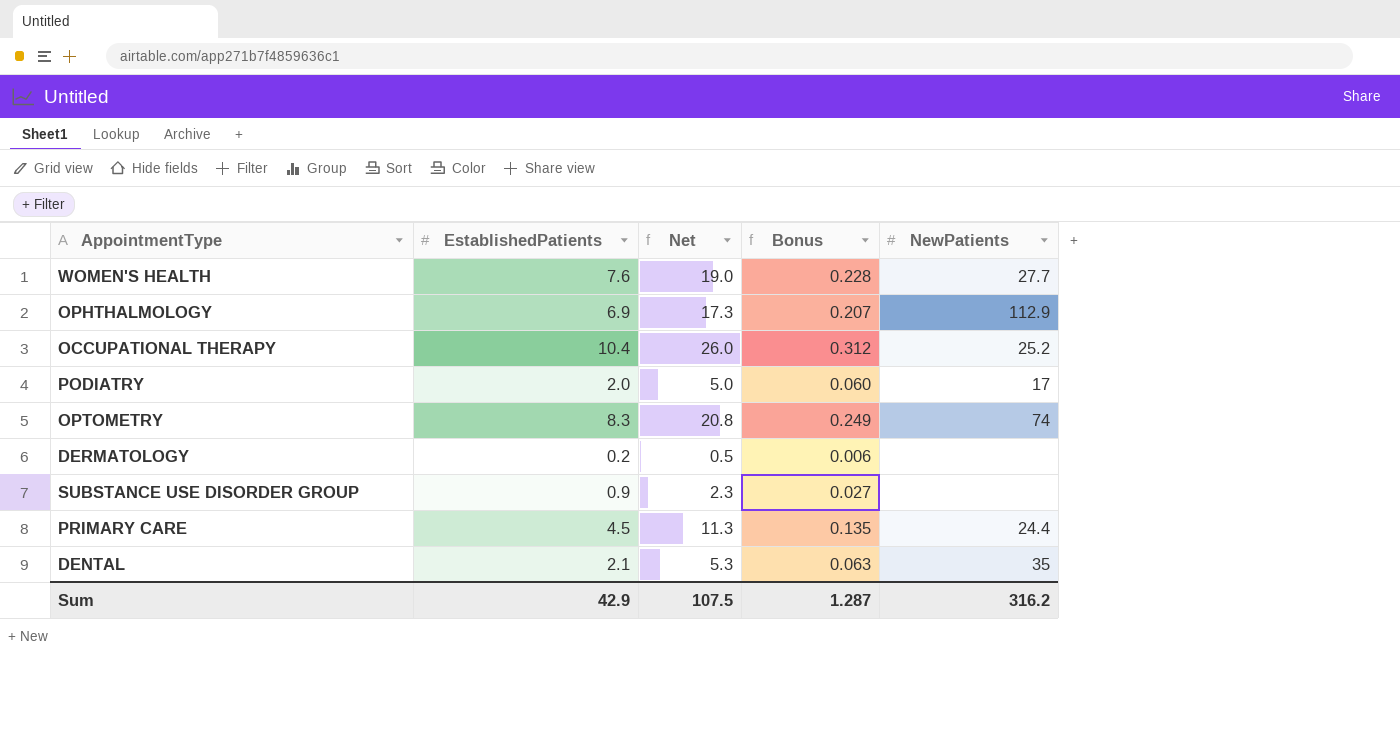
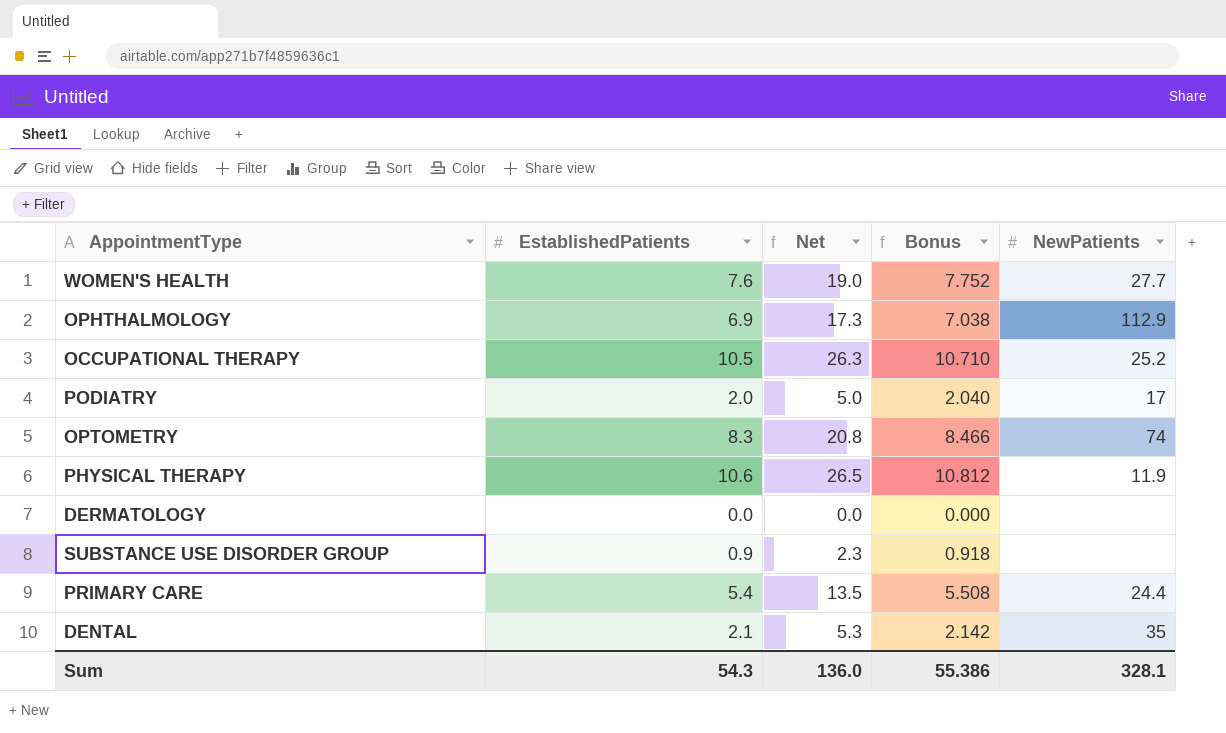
column Bonus | formula: [EstablishedPatients] * 0.03 -> [EstablishedPatients] * 1.02
OCCUPATIONAL THERAPY | EstablishedPatients: 10.4 -> 10.5
OCCUPATIONAL THERAPY | Net: 26.0 -> 26.3
row PHYSICAL THERAPY: none -> 10.6 | 26.5 | 10.812 | 11.9
DERMATOLOGY | EstablishedPatients: 0.2 -> 0.0
DERMATOLOGY | Net: 0.5 -> 0.0
PRIMARY CARE | EstablishedPatients: 4.5 -> 5.4
PRIMARY CARE | Net: 11.3 -> 13.5
Sum | EstablishedPatients: 42.9 -> 54.3
Sum | Net: 107.5 -> 136.0
Sum | Bonus: 1.287 -> 55.386
Sum | NewPatients: 316.2 -> 328.1

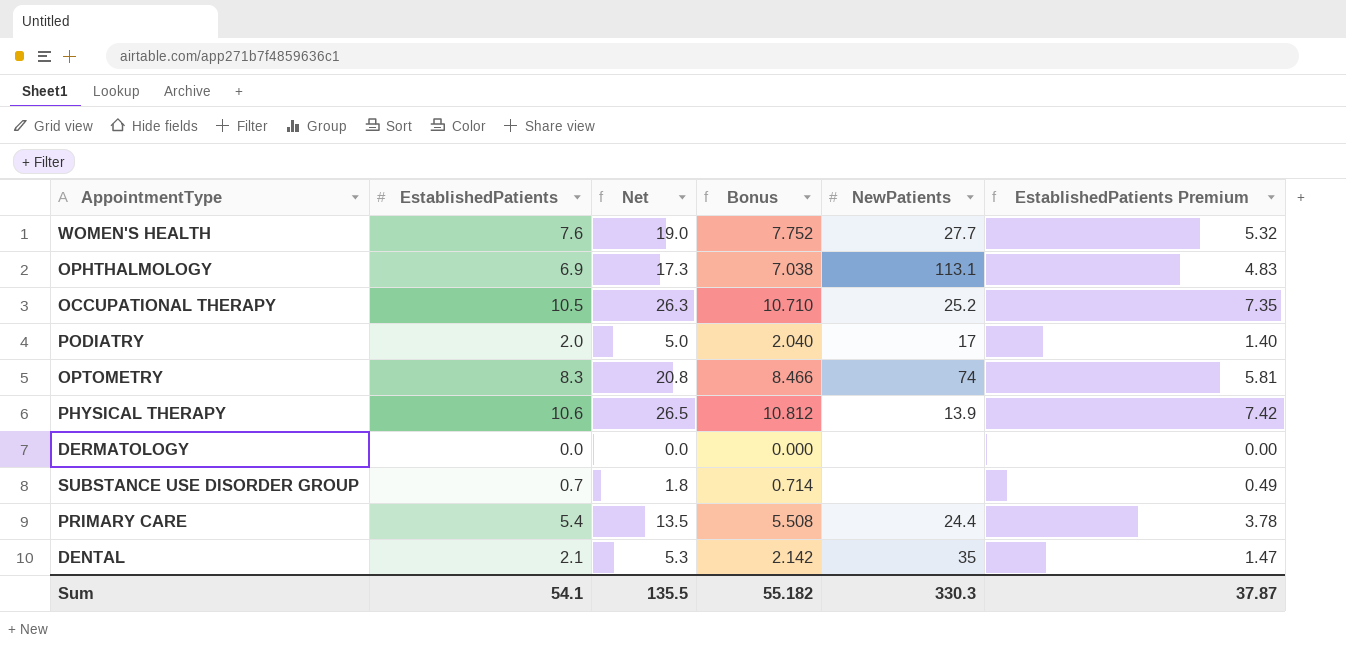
column EstablishedPatients Premium | formula: none -> [EstablishedPatients] * 0.7
OPHTHALMOLOGY | NewPatients: 112.9 -> 113.1
PHYSICAL THERAPY | NewPatients: 11.9 -> 13.9
SUBSTANCE USE DISORDER GROUP | EstablishedPatients: 0.9 -> 0.7
SUBSTANCE USE DISORDER GROUP | Net: 2.3 -> 1.8
SUBSTANCE USE DISORDER GROUP | Bonus: 0.918 -> 0.714
Sum | EstablishedPatients: 54.3 -> 54.1
Sum | Net: 136.0 -> 135.5
Sum | Bonus: 55.386 -> 55.182
Sum | NewPatients: 328.1 -> 330.3

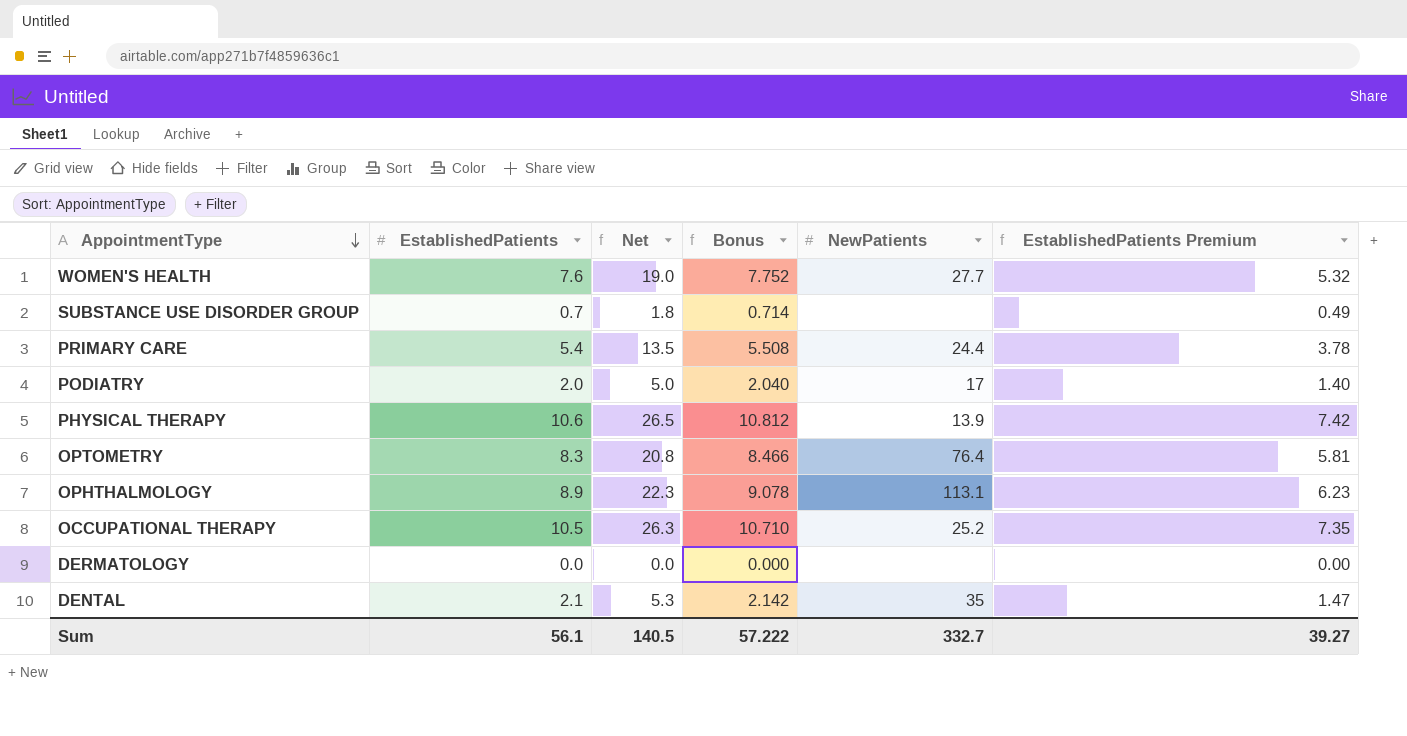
row order: none -> AppointmentType descending
OPTOMETRY | NewPatients: 74 -> 76.4
OPHTHALMOLOGY | EstablishedPatients: 6.9 -> 8.9
OPHTHALMOLOGY | Net: 17.3 -> 22.3
OPHTHALMOLOGY | Bonus: 7.038 -> 9.078
OPHTHALMOLOGY | EstablishedPatients Premium: 4.83 -> 6.23
Sum | EstablishedPatients: 54.1 -> 56.1
Sum | Net: 135.5 -> 140.5
Sum | Bonus: 55.182 -> 57.222
Sum | NewPatients: 330.3 -> 332.7
Sum | EstablishedPatients Premium: 37.87 -> 39.27

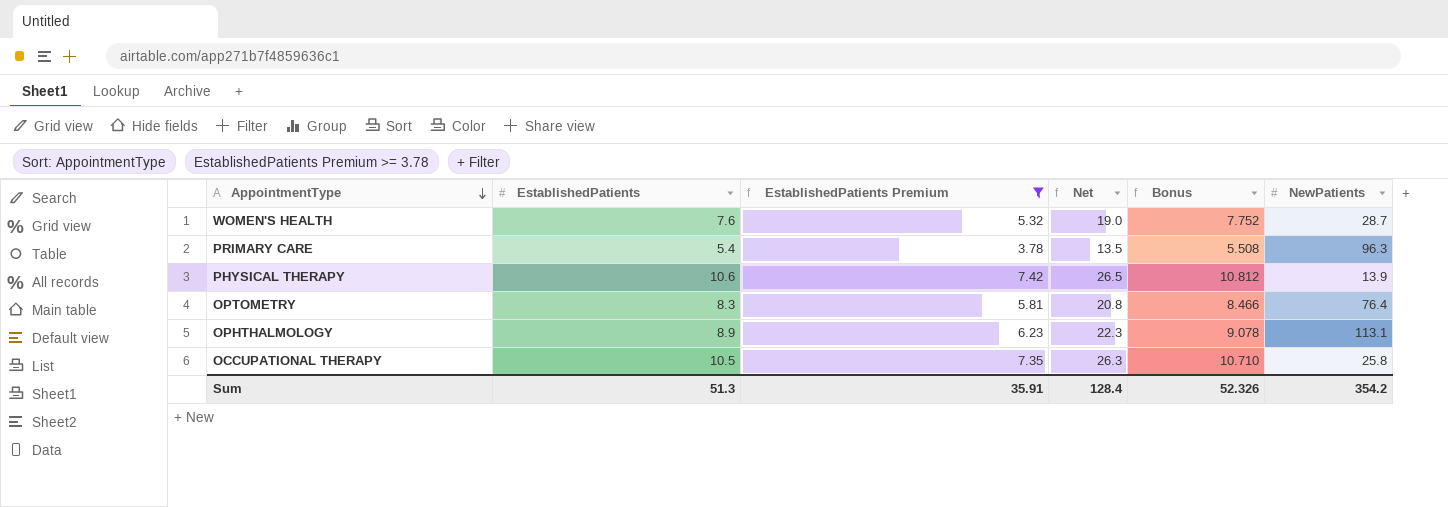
filter: none -> EstablishedPatients Premium >= 3.78
column EstablishedPatients Premium | position: 6 -> 3
WOMEN'S HEALTH | NewPatients: 27.7 -> 28.7
PRIMARY CARE | NewPatients: 24.4 -> 96.3
OCCUPATIONAL THERAPY | NewPatients: 25.2 -> 25.8
Sum | EstablishedPatients: 56.1 -> 51.3
Sum | EstablishedPatients Premium: 39.27 -> 35.91
Sum | Net: 140.5 -> 128.4
Sum | Bonus: 57.222 -> 52.326
Sum | NewPatients: 332.7 -> 354.2

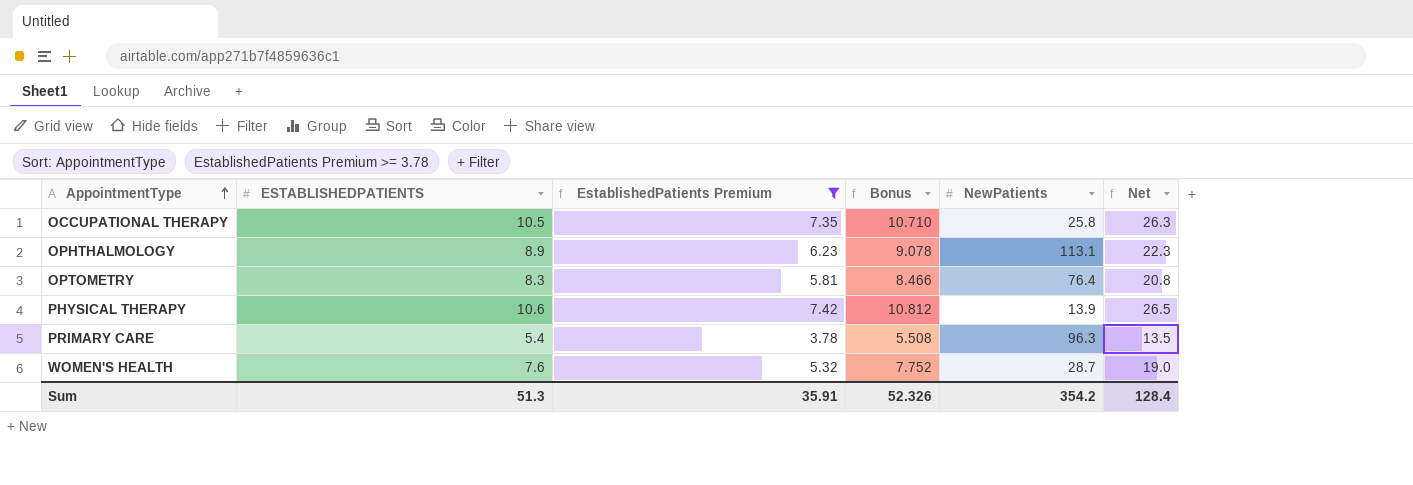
row order: AppointmentType descending -> AppointmentType ascending
column name: EstablishedPatients -> ESTABLISHEDPATIENTS
column Net | position: 4 -> 6

